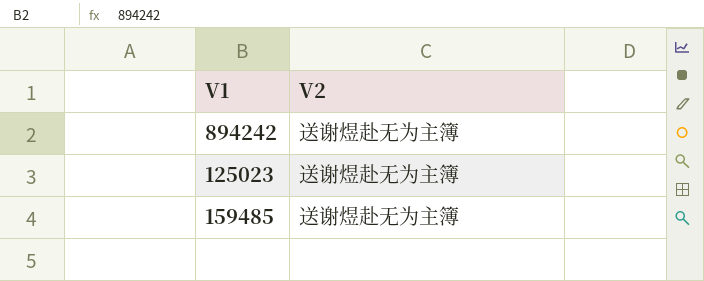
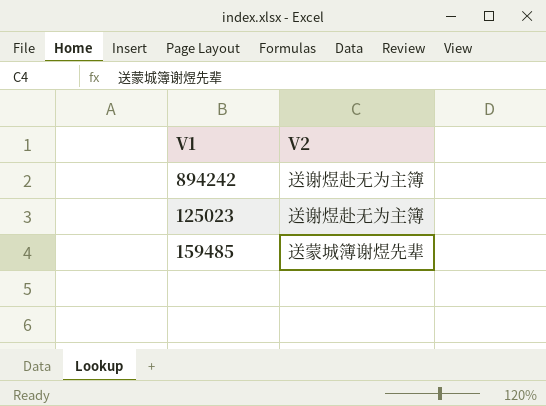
159485 | V2: 送谢煜赴无为主簿 -> 送蒙城簿谢煜先辈

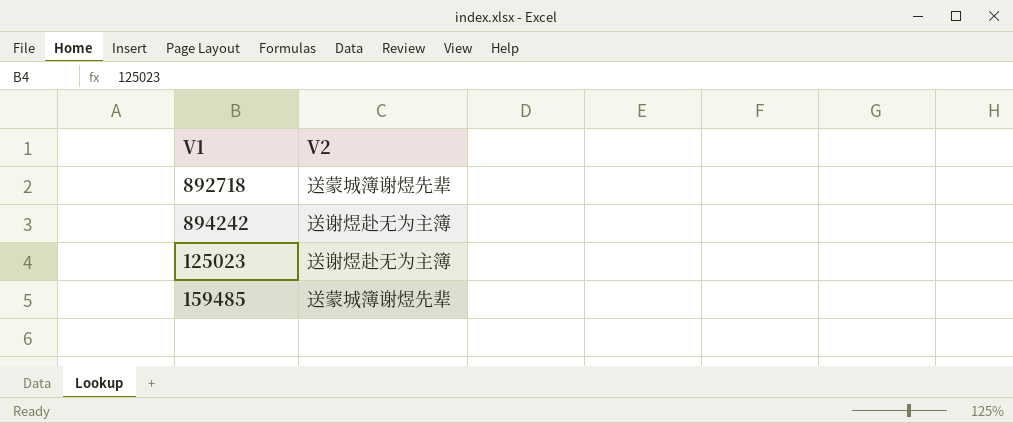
row 892718: none -> 送蒙城簿谢煜先辈

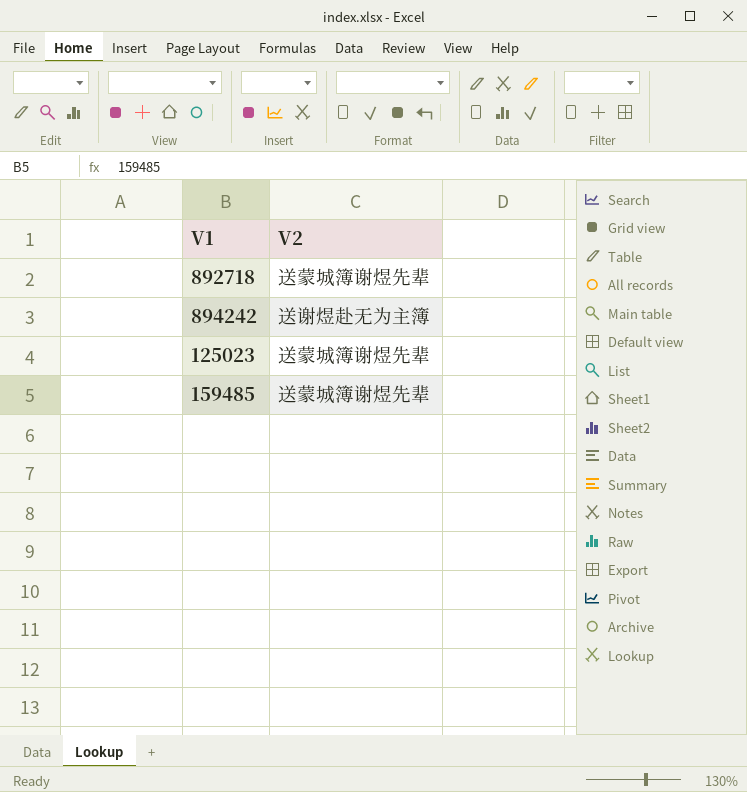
125023 | V2: 送谢煜赴无为主簿 -> 送蒙城簿谢煜先辈

